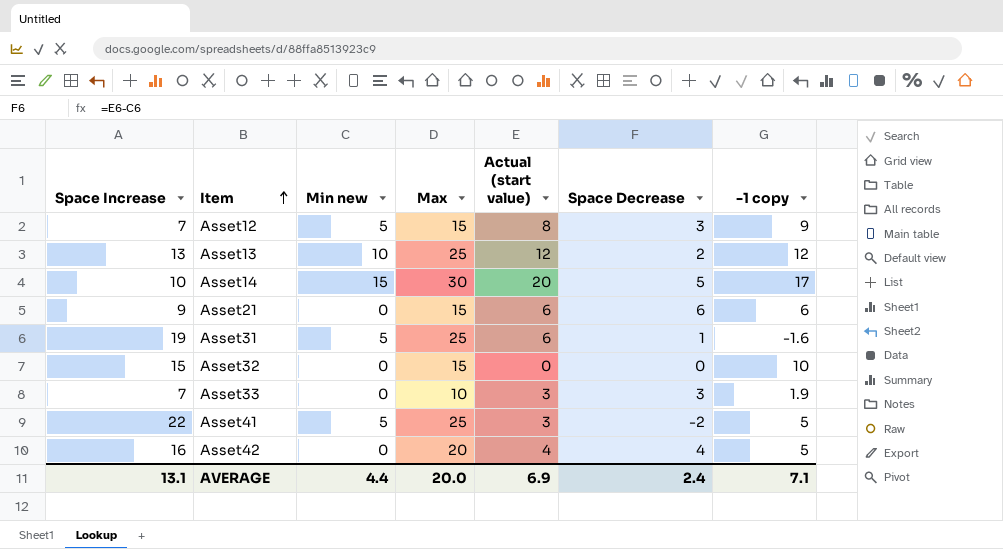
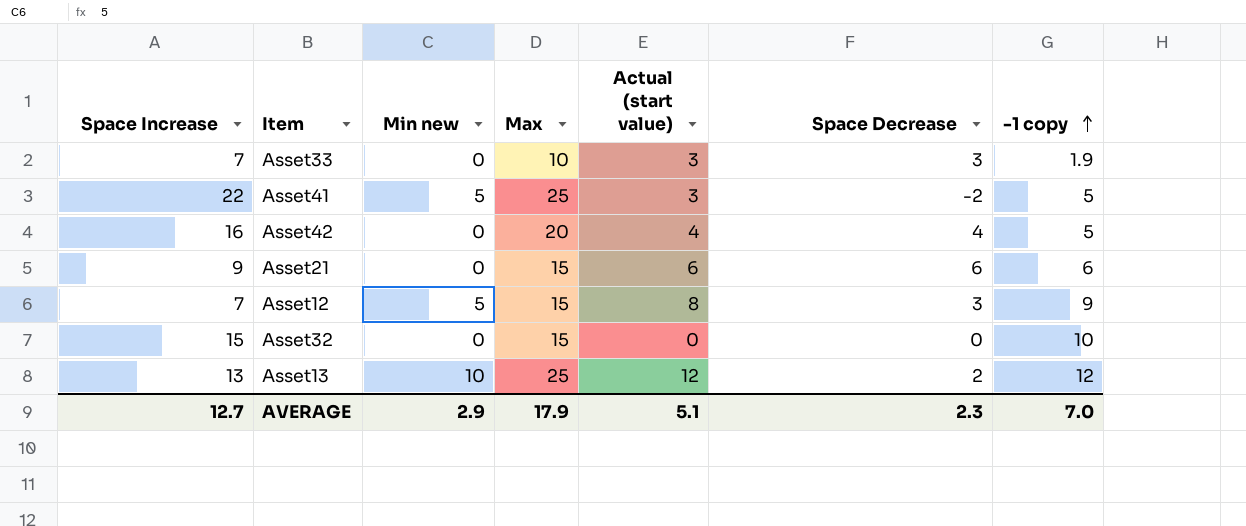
row order: Item ascending -> -1 copy ascending
row Asset14: 10 | 15 | 30 | 20 | 5 | 17 -> none
row Asset31: 19 | 5 | 25 | 6 | 1 | -1.6 -> none
AVERAGE | Space Increase: 13.1 -> 12.7
AVERAGE | Min new: 4.4 -> 2.9
AVERAGE | Max: 20.0 -> 17.9
AVERAGE | Actual (start value): 6.9 -> 5.1
AVERAGE | Space Decrease: 2.4 -> 2.3
AVERAGE | -1 copy: 7.1 -> 7.0

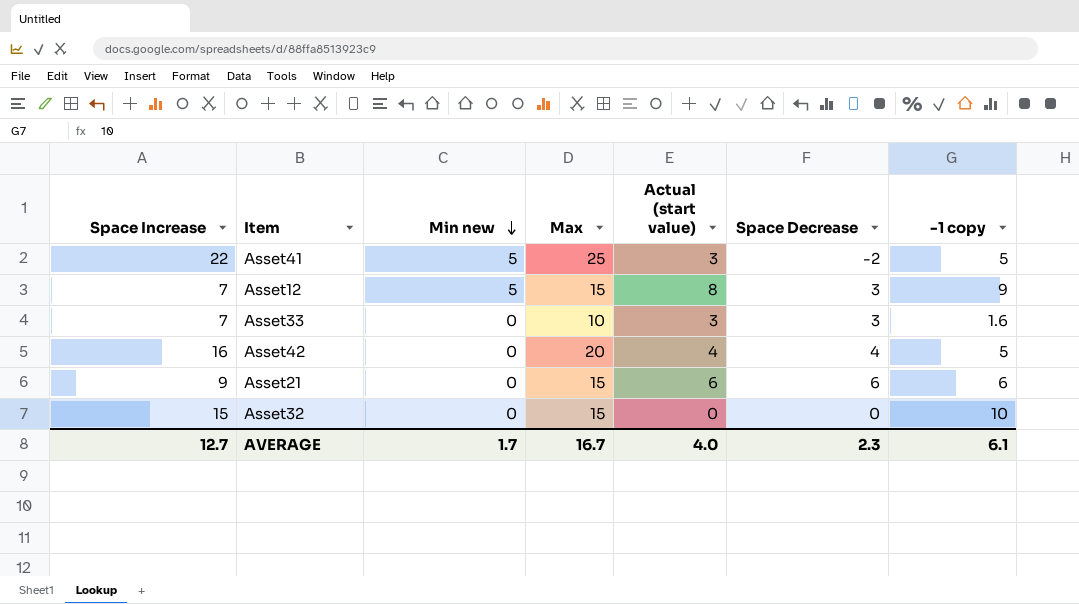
row order: -1 copy ascending -> Min new descending
row Asset13: 13 | 10 | 25 | 12 | 2 | 12 -> none
Asset33 | -1 copy: 1.9 -> 1.6
AVERAGE | Min new: 2.9 -> 1.7
AVERAGE | Max: 17.9 -> 16.7
AVERAGE | Actual (start value): 5.1 -> 4.0
AVERAGE | -1 copy: 7.0 -> 6.1

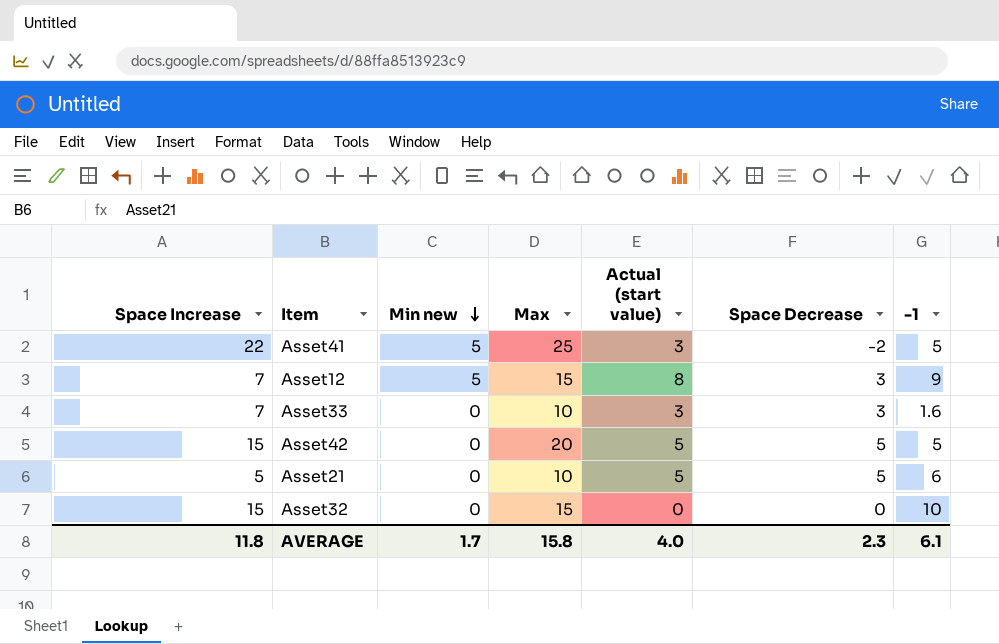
column name: -1 copy -> -1
Asset42 | Space Increase: 16 -> 15
Asset42 | Actual (start value): 4 -> 5
Asset42 | Space Decrease: 4 -> 5
Asset21 | Space Increase: 9 -> 5
Asset21 | Max: 15 -> 10
Asset21 | Actual (start value): 6 -> 5
Asset21 | Space Decrease: 6 -> 5
AVERAGE | Space Increase: 12.7 -> 11.8
AVERAGE | Max: 16.7 -> 15.8

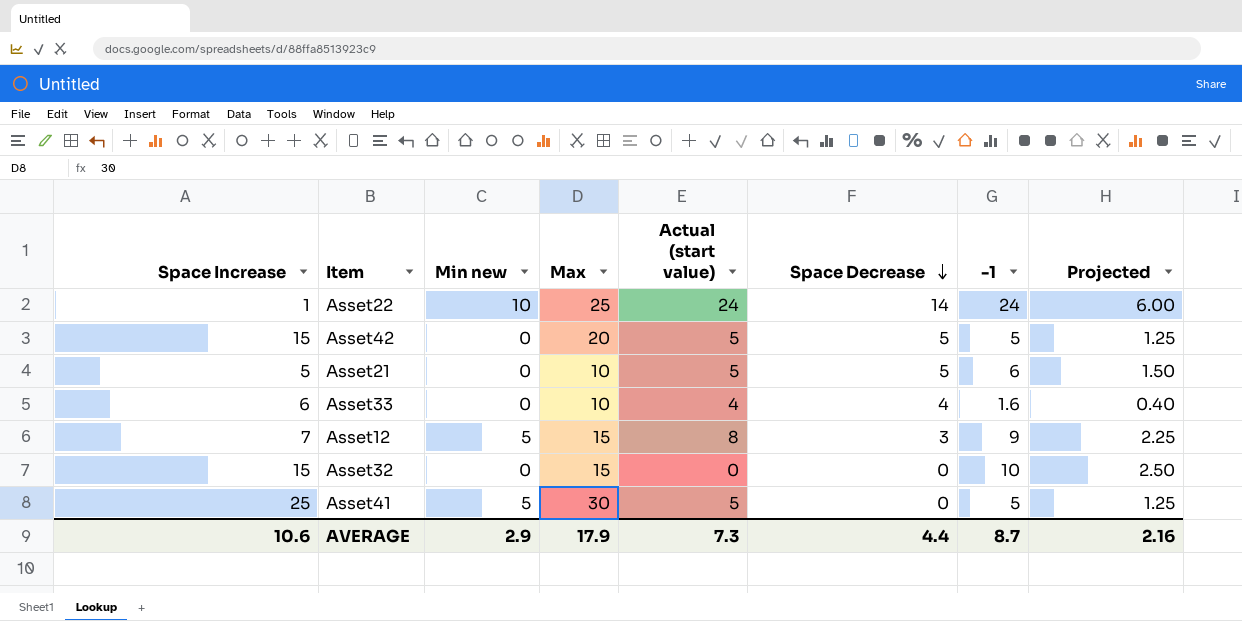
row order: Min new descending -> Space Decrease descending
column Projected | formula: none -> [-1] * 0.25
row Asset22: none -> 1 | 10 | 25 | 24 | 14 | 24 | 6.00
Asset33 | Space Increase: 7 -> 6
Asset33 | Actual (start value): 3 -> 4
Asset33 | Space Decrease: 3 -> 4
Asset41 | Space Increase: 22 -> 25
Asset41 | Max: 25 -> 30
Asset41 | Actual (start value): 3 -> 5
Asset41 | Space Decrease: -2 -> 0
AVERAGE | Space Increase: 11.8 -> 10.6
AVERAGE | Min new: 1.7 -> 2.9
AVERAGE | Max: 15.8 -> 17.9
AVERAGE | Actual (start value): 4.0 -> 7.3
AVERAGE | Space Decrease: 2.3 -> 4.4
AVERAGE | -1: 6.1 -> 8.7

